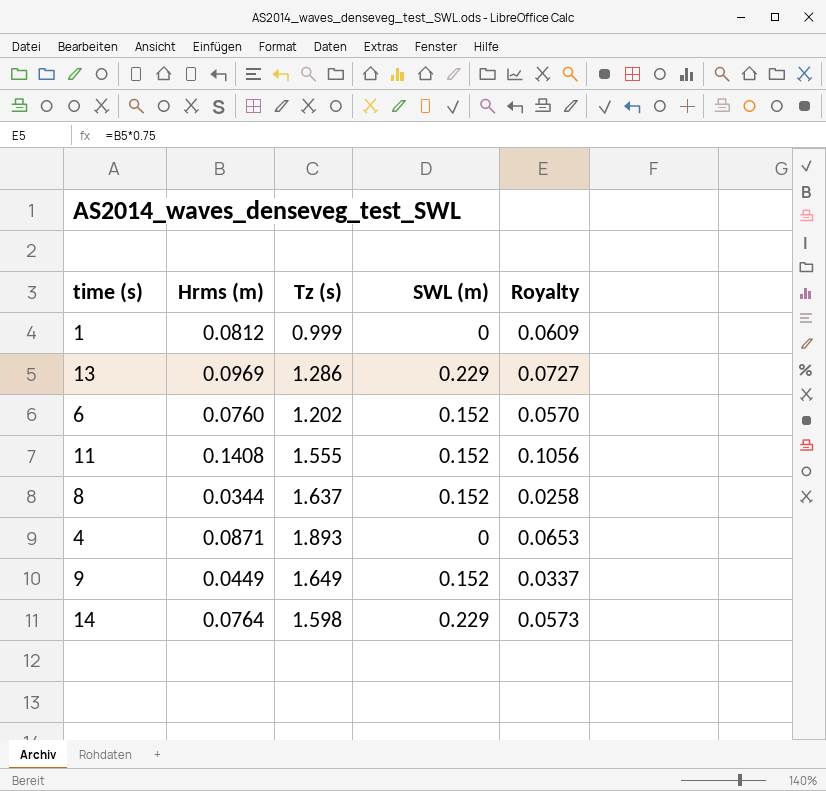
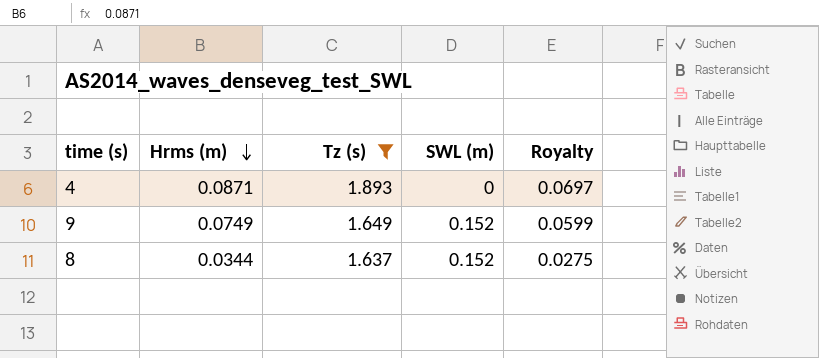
filter: none -> Tz (s) >= 1.637
row order: none -> Hrms (m) descending
column Royalty | formula: [Hrms (m)] * 0.75 -> [Hrms (m)] * 0.8
9 | Hrms (m): 0.0449 -> 0.0749

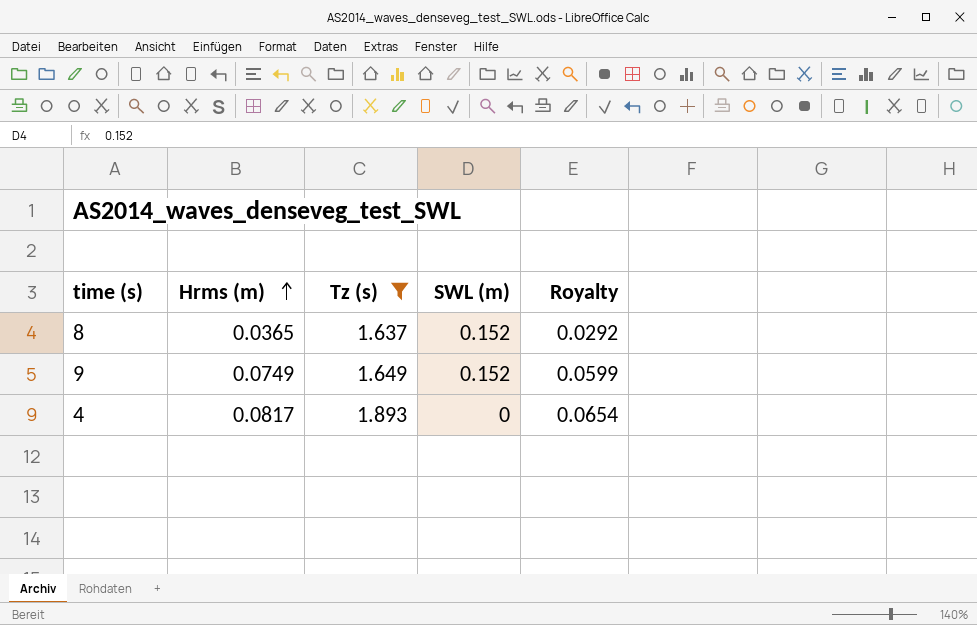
row order: Hrms (m) descending -> Hrms (m) ascending
8 | Hrms (m): 0.0344 -> 0.0365
8 | Royalty: 0.0275 -> 0.0292
4 | Hrms (m): 0.0871 -> 0.0817
4 | Royalty: 0.0697 -> 0.0654

